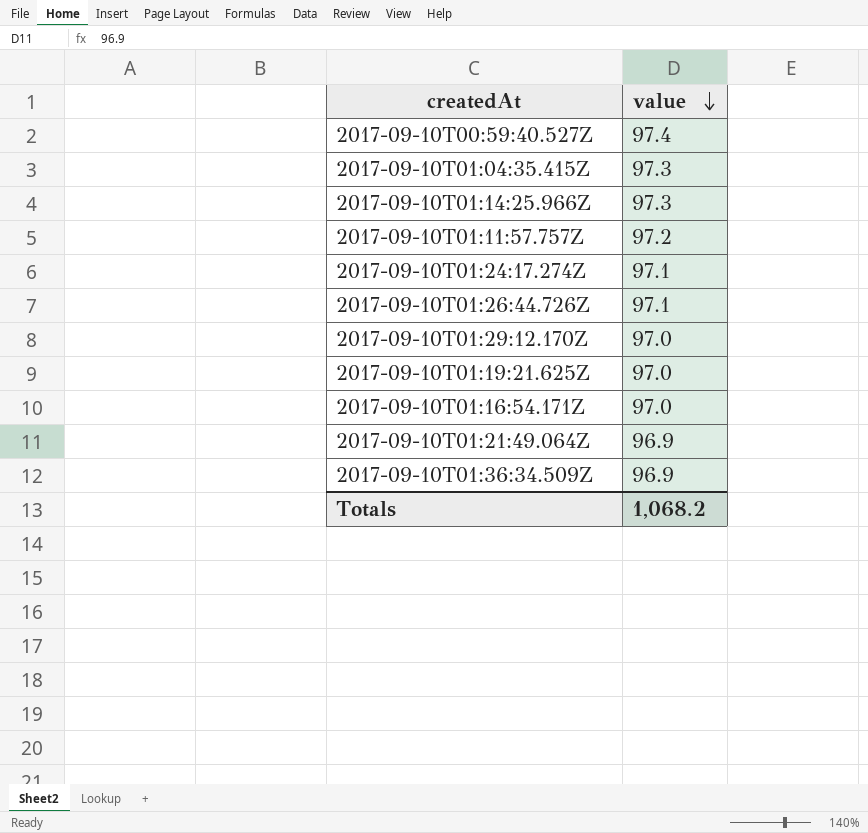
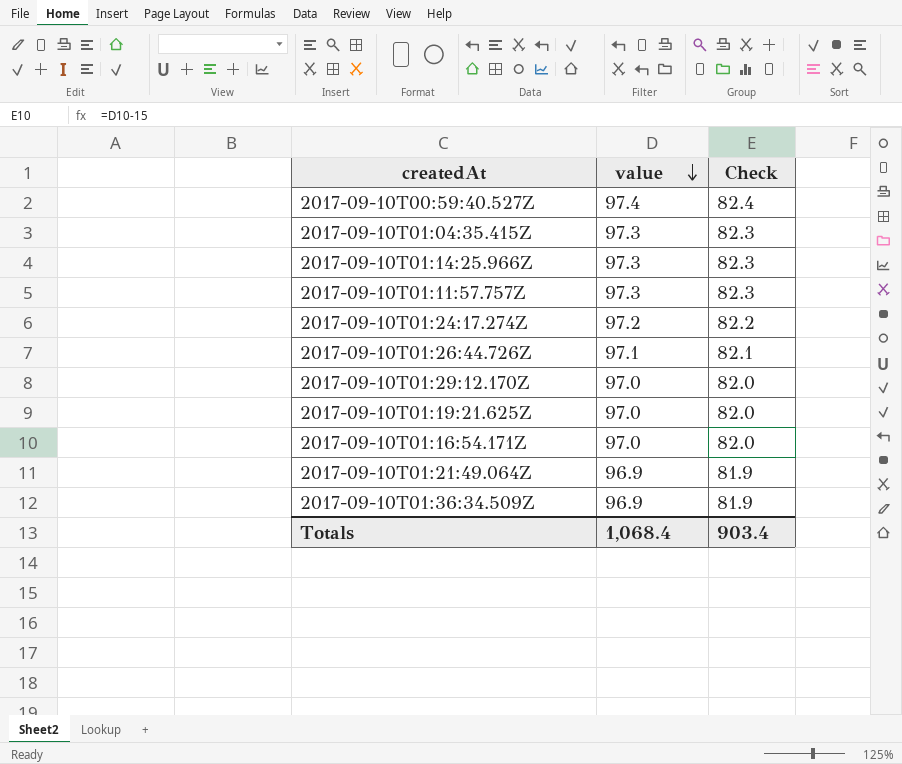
column Check | formula: none -> [value] - 15
2017-09-10T01:11:57.757Z | value: 97.2 -> 97.3
2017-09-10T01:24:17.274Z | value: 97.1 -> 97.2
Totals | value: 1,068.2 -> 1,068.4

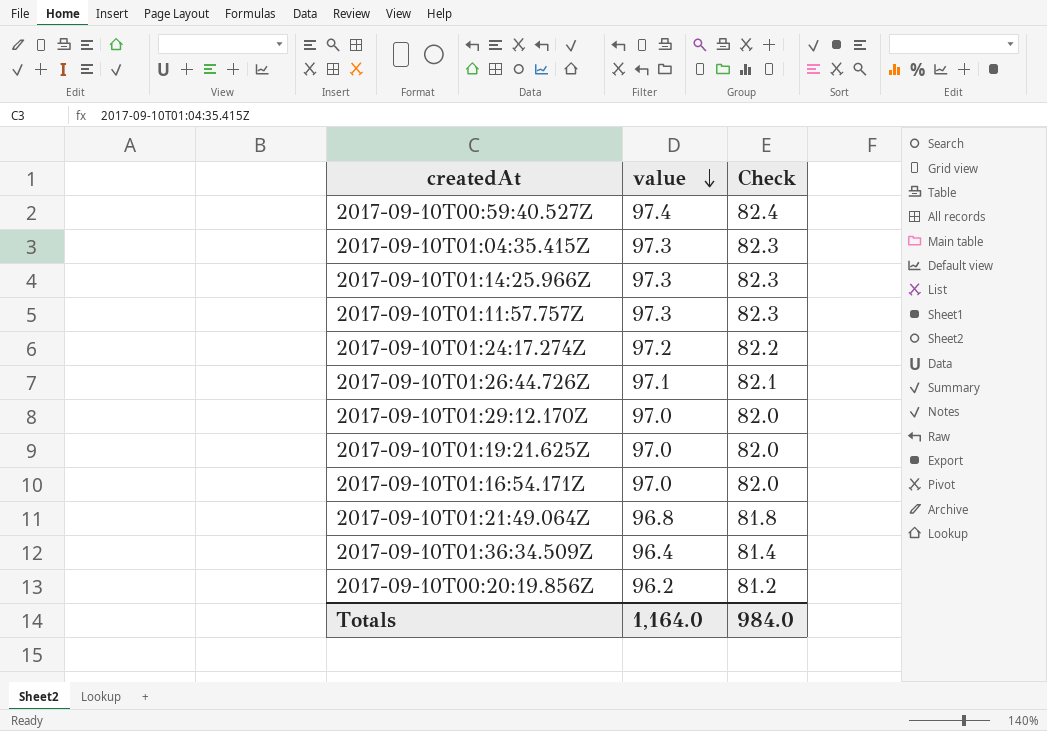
2017-09-10T01:21:49.064Z | value: 96.9 -> 96.8
2017-09-10T01:21:49.064Z | Check: 81.9 -> 81.8
2017-09-10T01:36:34.509Z | value: 96.9 -> 96.4
2017-09-10T01:36:34.509Z | Check: 81.9 -> 81.4
row 2017-09-10T00:20:19.856Z: none -> 96.2 | 81.2
Totals | value: 1,068.4 -> 1,164.0
Totals | Check: 903.4 -> 984.0

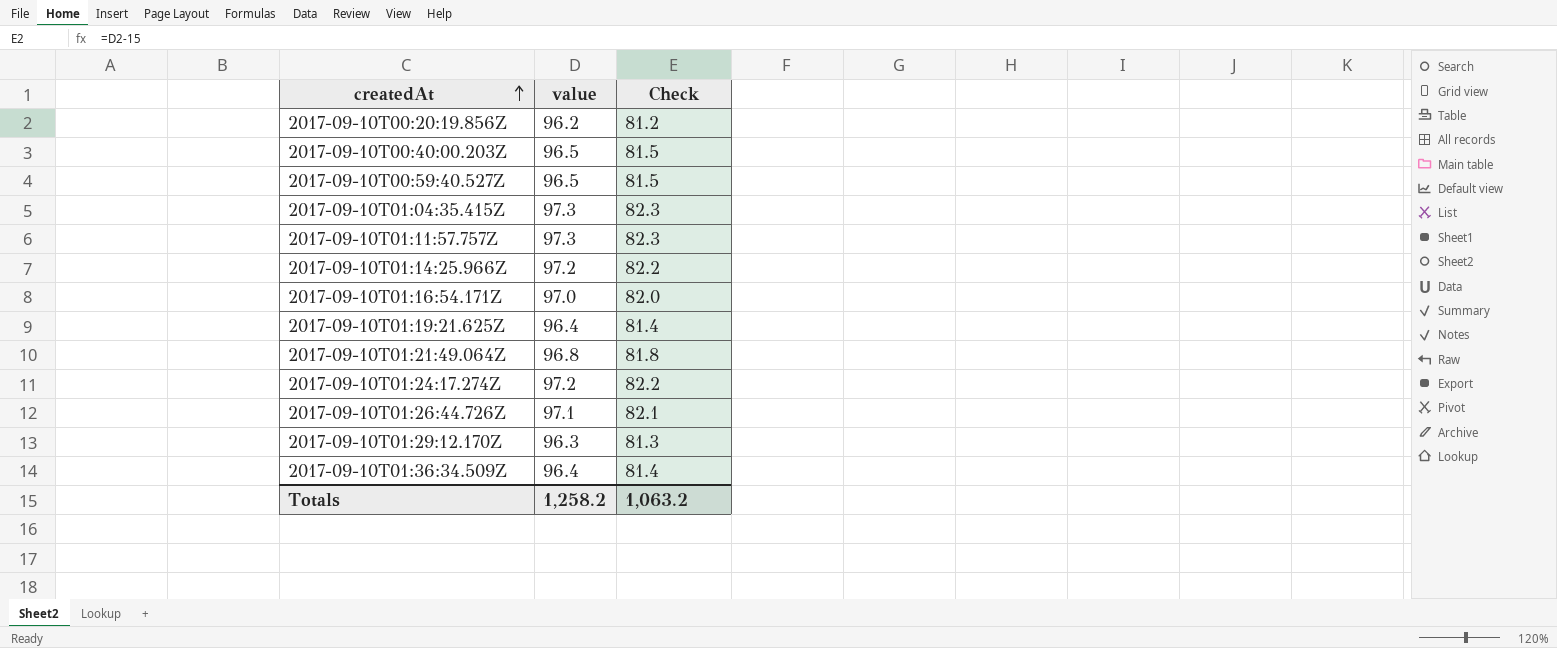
row order: value descending -> createdAt ascending
row 2017-09-10T00:40:00.203Z: none -> 96.5 | 81.5
2017-09-10T00:59:40.527Z | value: 97.4 -> 96.5
2017-09-10T00:59:40.527Z | Check: 82.4 -> 81.5
2017-09-10T01:14:25.966Z | value: 97.3 -> 97.2
2017-09-10T01:14:25.966Z | Check: 82.3 -> 82.2
2017-09-10T01:19:21.625Z | value: 97.0 -> 96.4
2017-09-10T01:19:21.625Z | Check: 82.0 -> 81.4
2017-09-10T01:29:12.170Z | value: 97.0 -> 96.3
2017-09-10T01:29:12.170Z | Check: 82.0 -> 81.3
Totals | value: 1,164.0 -> 1,258.2
Totals | Check: 984.0 -> 1,063.2

